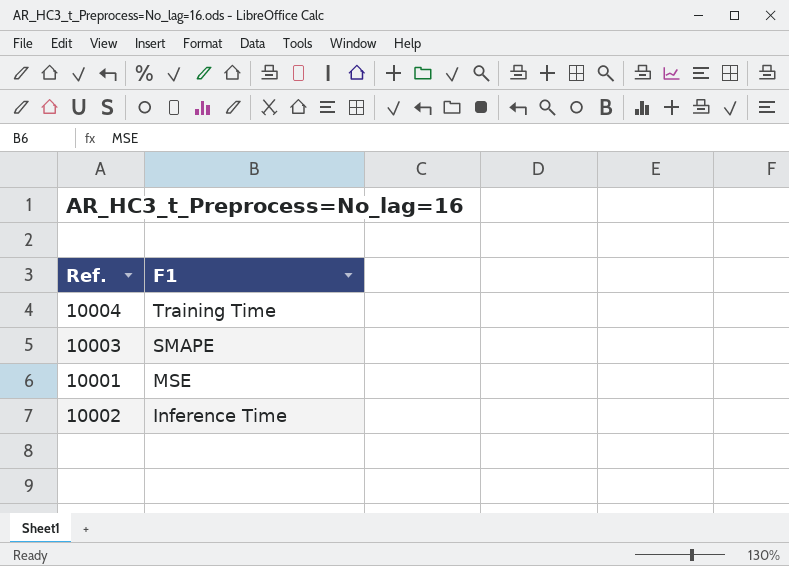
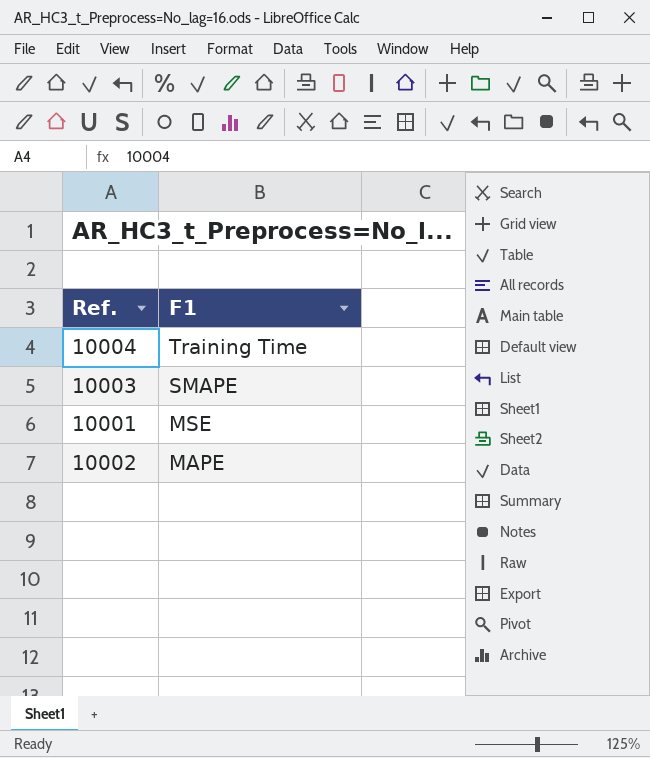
10002 | F1: Inference Time -> MAPE

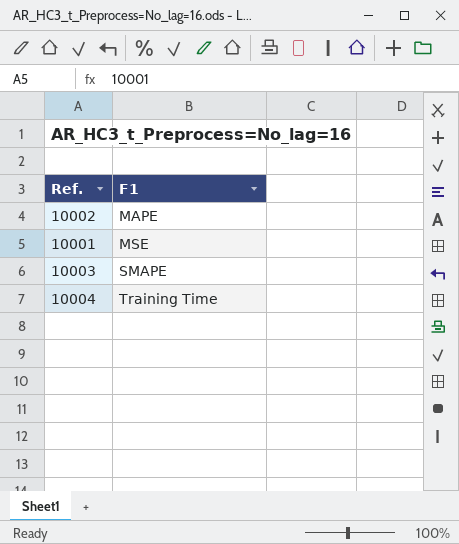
row order: F1 descending -> F1 ascending

